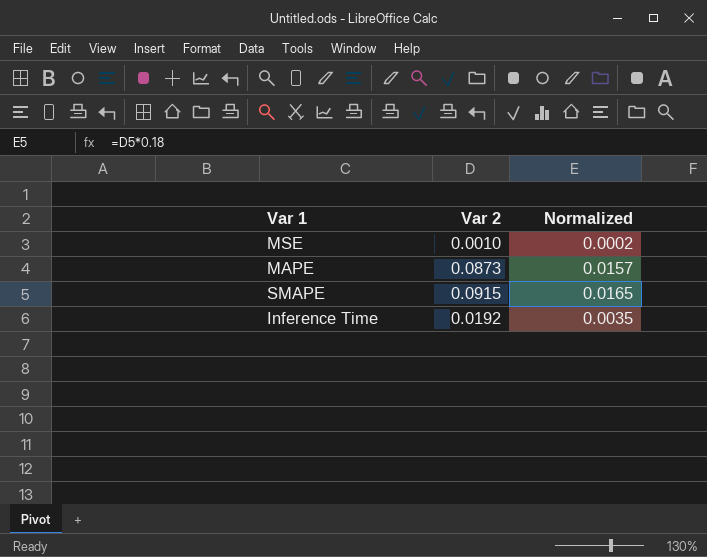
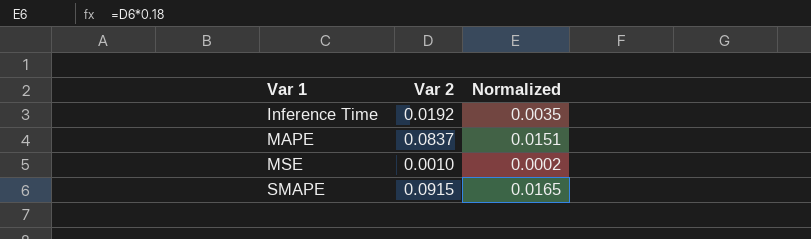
row order: none -> Var 1 ascending
MAPE | Var 2: 0.0873 -> 0.0837
MAPE | Normalized: 0.0157 -> 0.0151

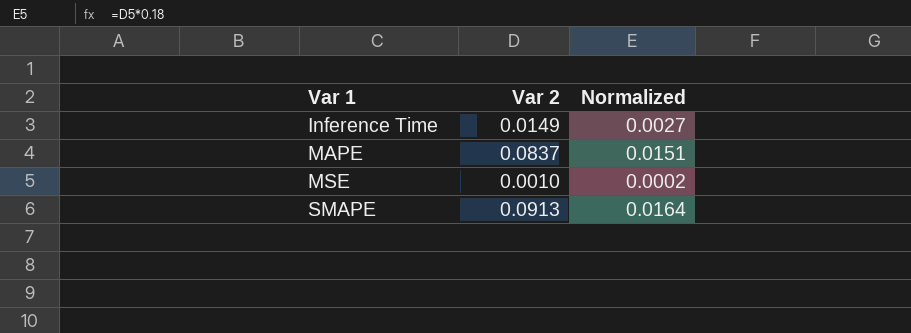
Inference Time | Var 2: 0.0192 -> 0.0149
Inference Time | Normalized: 0.0035 -> 0.0027
SMAPE | Var 2: 0.0915 -> 0.0913
SMAPE | Normalized: 0.0165 -> 0.0164

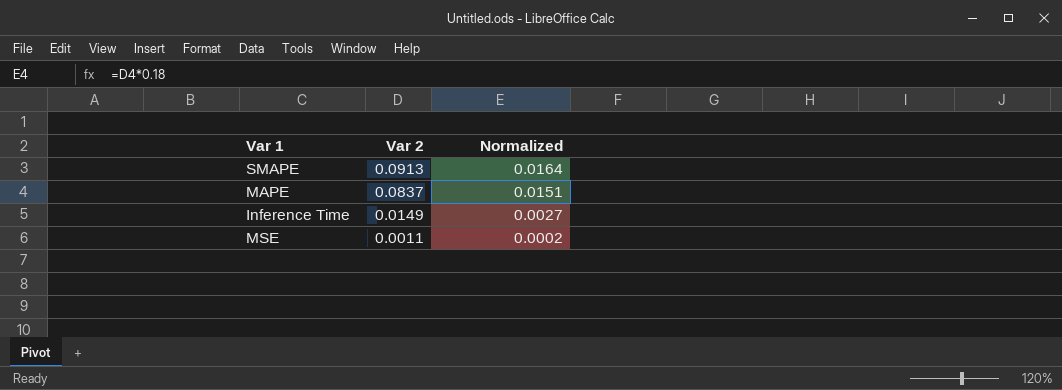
row order: Var 1 ascending -> Var 2 descending
MSE | Var 2: 0.0010 -> 0.0011

